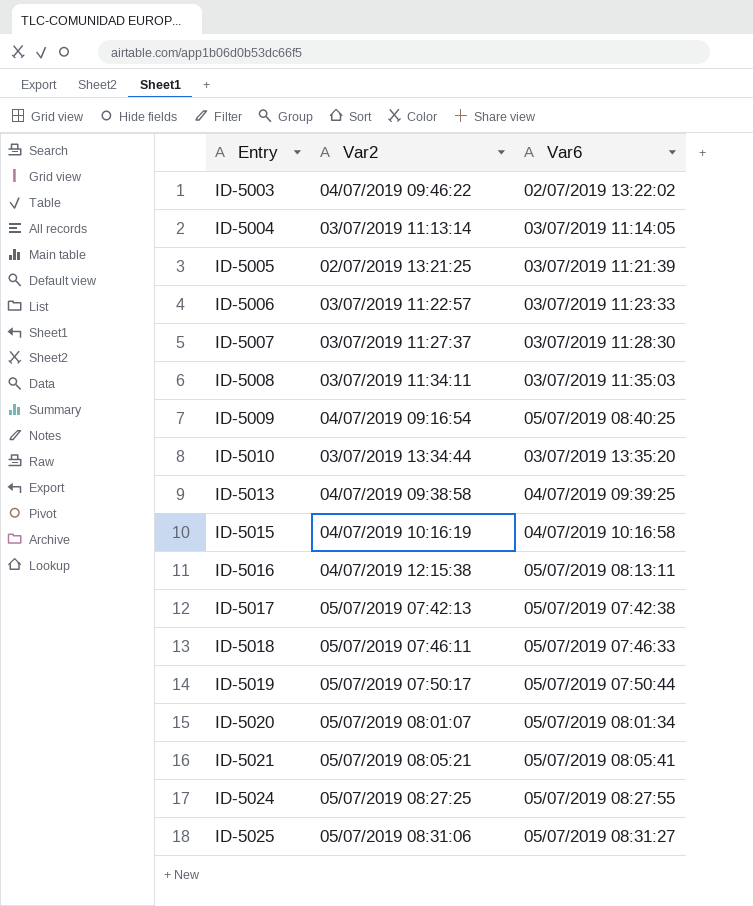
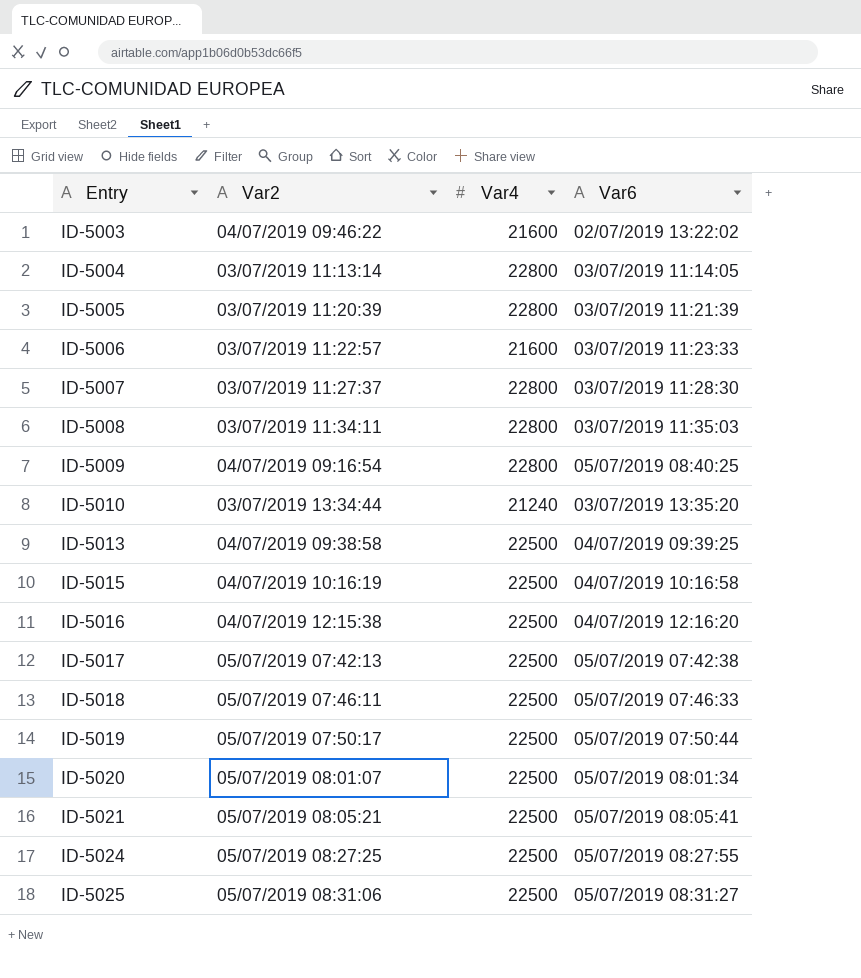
column Var4 | position: none -> 3
ID-5005 | Var2: 02/07/2019 13:21:25 -> 03/07/2019 11:20:39
ID-5016 | Var6: 05/07/2019 08:13:11 -> 04/07/2019 12:16:20

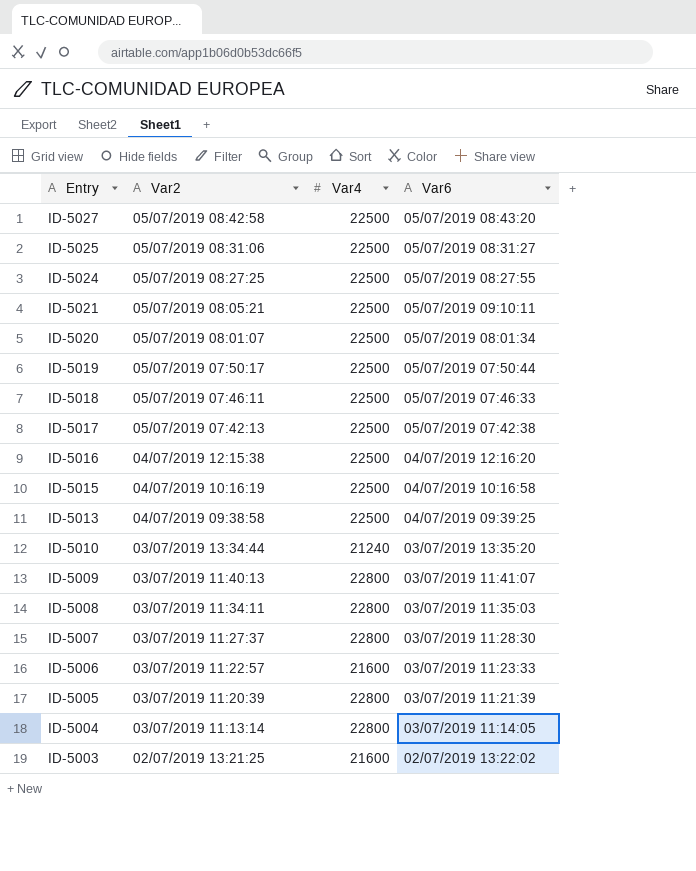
row order: Entry ascending -> Entry descending
row ID-5027: none -> 05/07/2019 08:42:58 | 22500 | 05/07/2019 08:43:20
ID-5021 | Var6: 05/07/2019 08:05:41 -> 05/07/2019 09:10:11
ID-5009 | Var2: 04/07/2019 09:16:54 -> 03/07/2019 11:40:13
ID-5009 | Var6: 05/07/2019 08:40:25 -> 03/07/2019 11:41:07
ID-5003 | Var2: 04/07/2019 09:46:22 -> 02/07/2019 13:21:25

